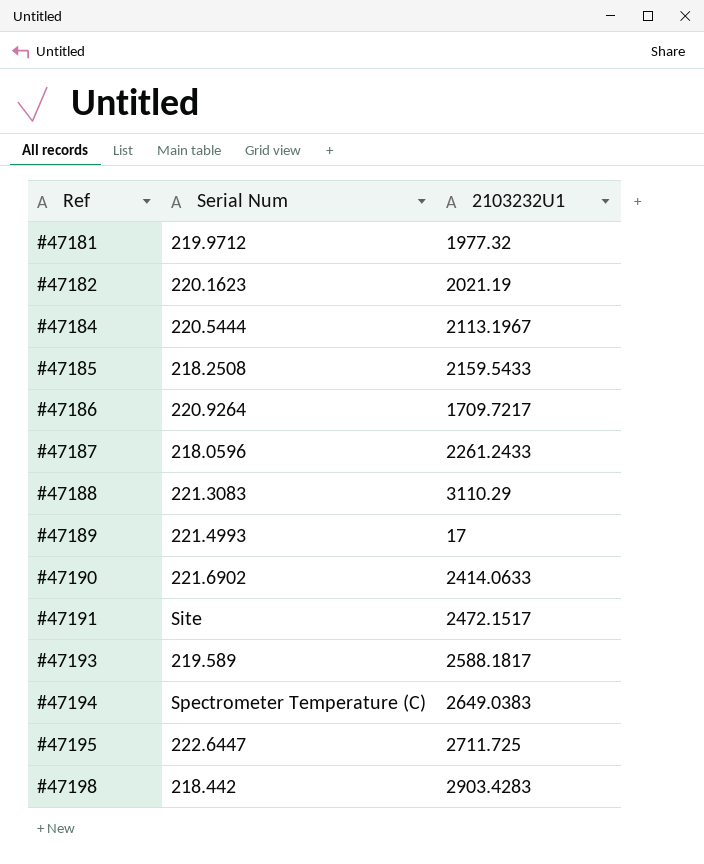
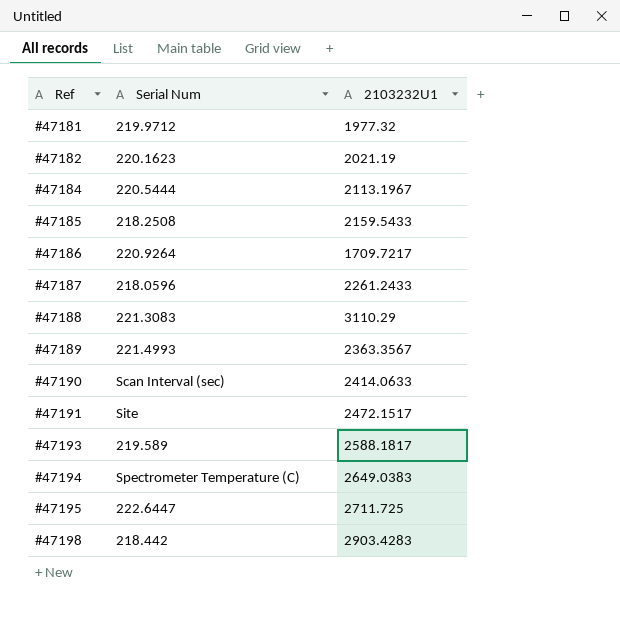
#47189 | 2103232U1: 17 -> 2363.3567
#47190 | Serial Num: 221.6902 -> Scan Interval (sec)

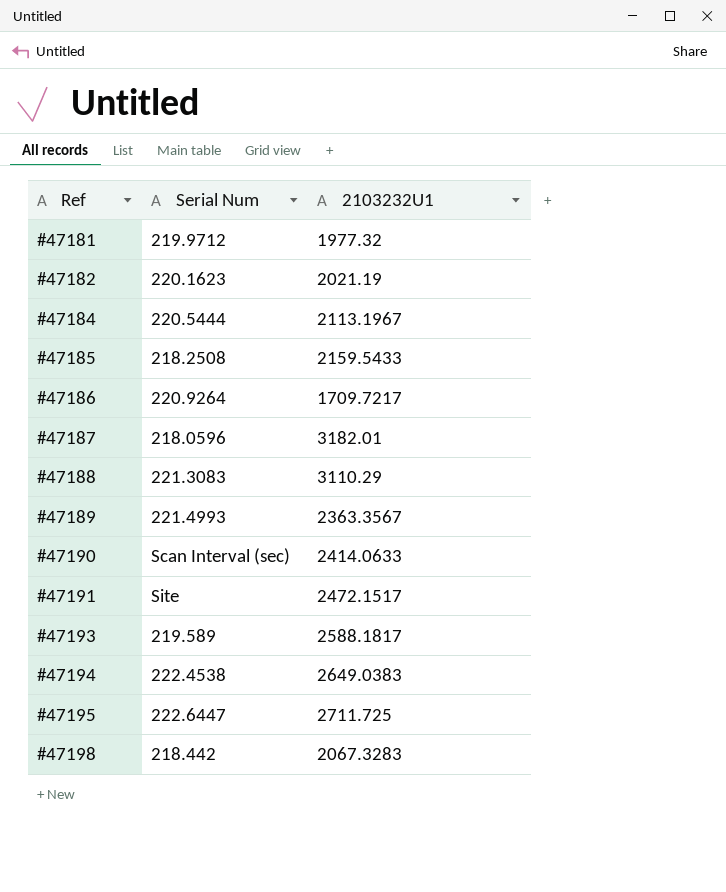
#47187 | 2103232U1: 2261.2433 -> 3182.01
#47194 | Serial Num: Spectrometer Temperature (C) -> 222.4538
#47198 | 2103232U1: 2903.4283 -> 2067.3283

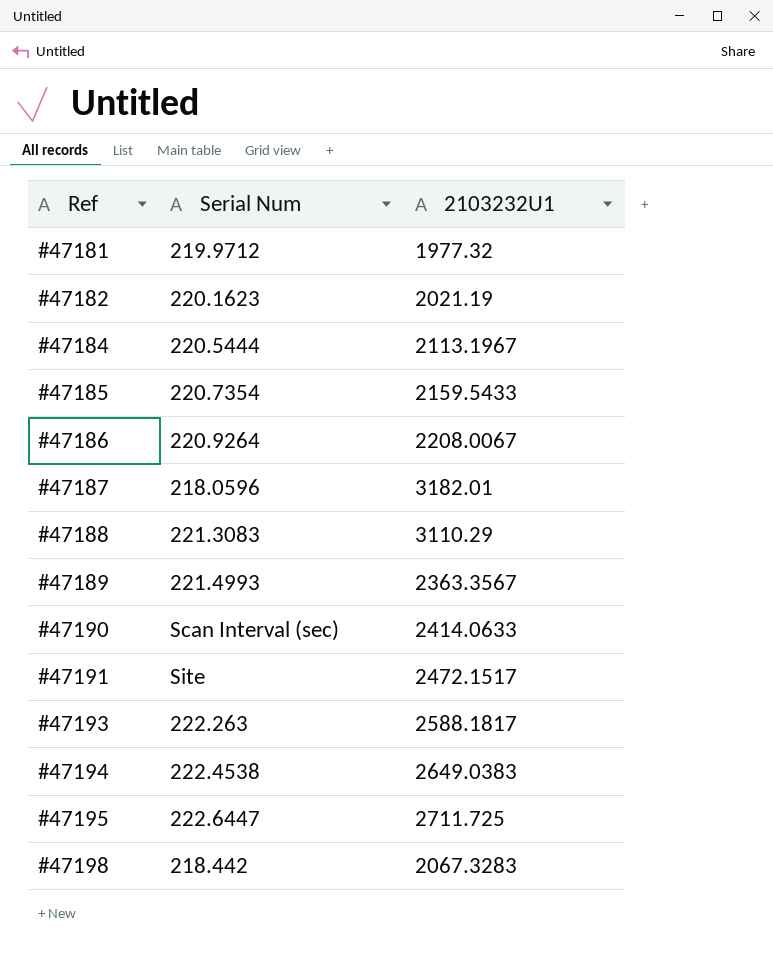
#47185 | Serial Num: 218.2508 -> 220.7354
#47186 | 2103232U1: 1709.7217 -> 2208.0067
#47193 | Serial Num: 219.589 -> 222.263

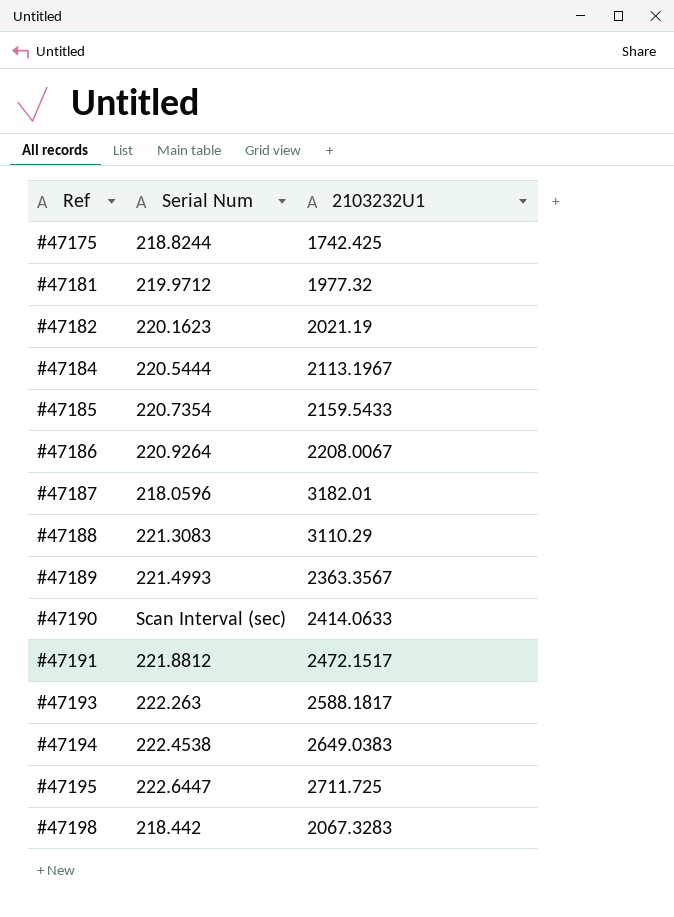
row #47175: none -> 218.8244 | 1742.425
#47191 | Serial Num: Site -> 221.8812

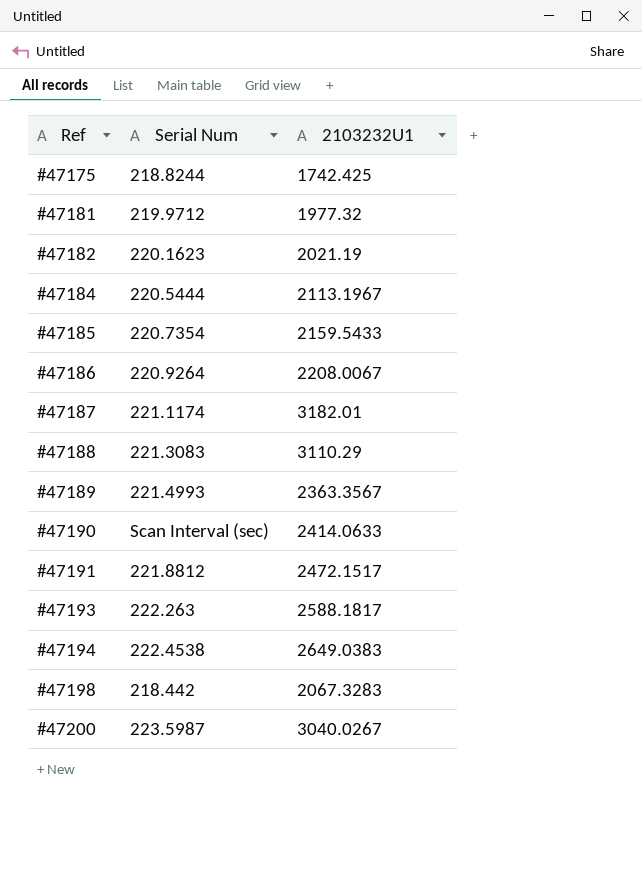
row #47195: 222.6447 | 2711.725 -> none
#47187 | Serial Num: 218.0596 -> 221.1174
row #47200: none -> 223.5987 | 3040.0267

